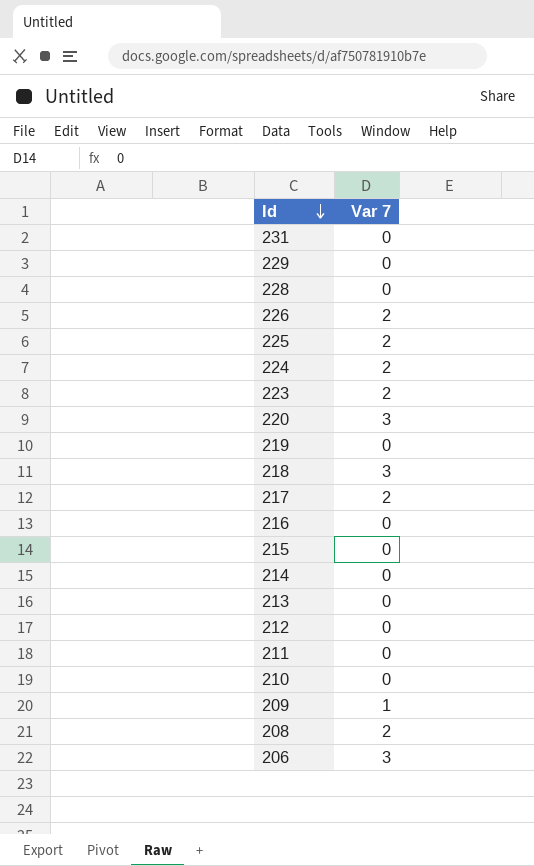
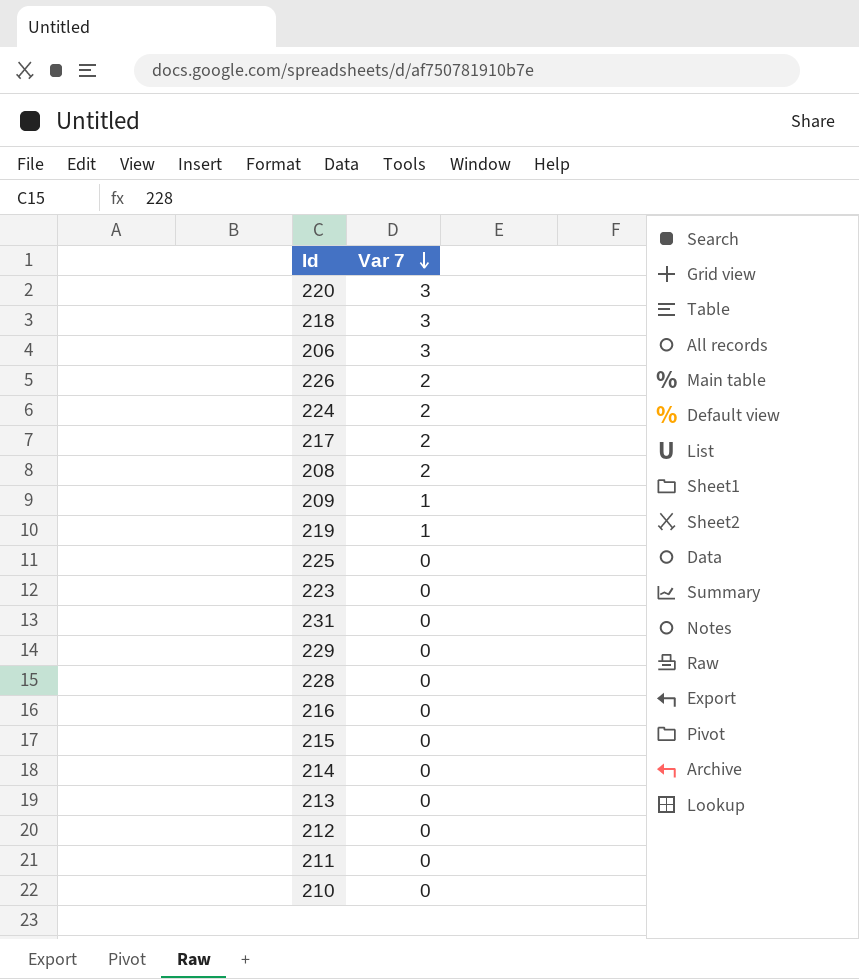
row order: Id descending -> Var 7 descending
219 | Var 7: 0 -> 1
225 | Var 7: 2 -> 0
223 | Var 7: 2 -> 0

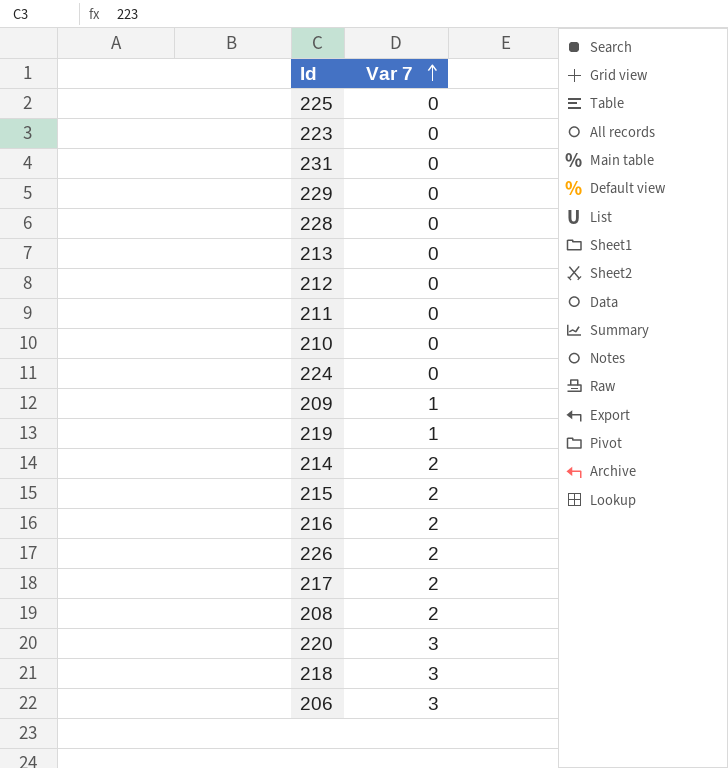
row order: Var 7 descending -> Var 7 ascending
224 | Var 7: 2 -> 0
214 | Var 7: 0 -> 2
215 | Var 7: 0 -> 2
216 | Var 7: 0 -> 2

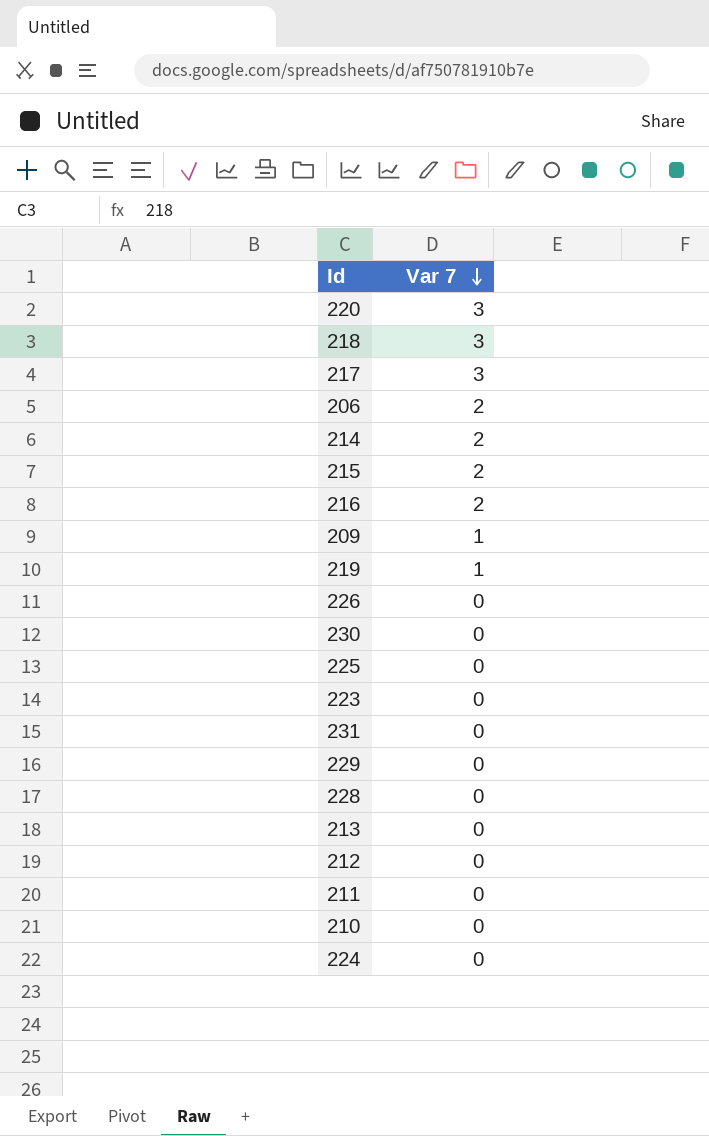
row order: Var 7 ascending -> Var 7 descending
row 208: 2 -> none
217 | Var 7: 2 -> 3
206 | Var 7: 3 -> 2
226 | Var 7: 2 -> 0
row 230: none -> 0

